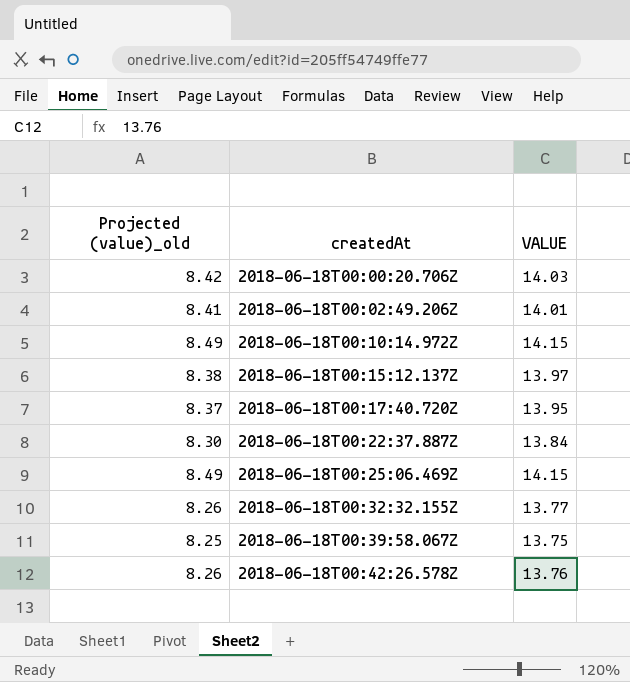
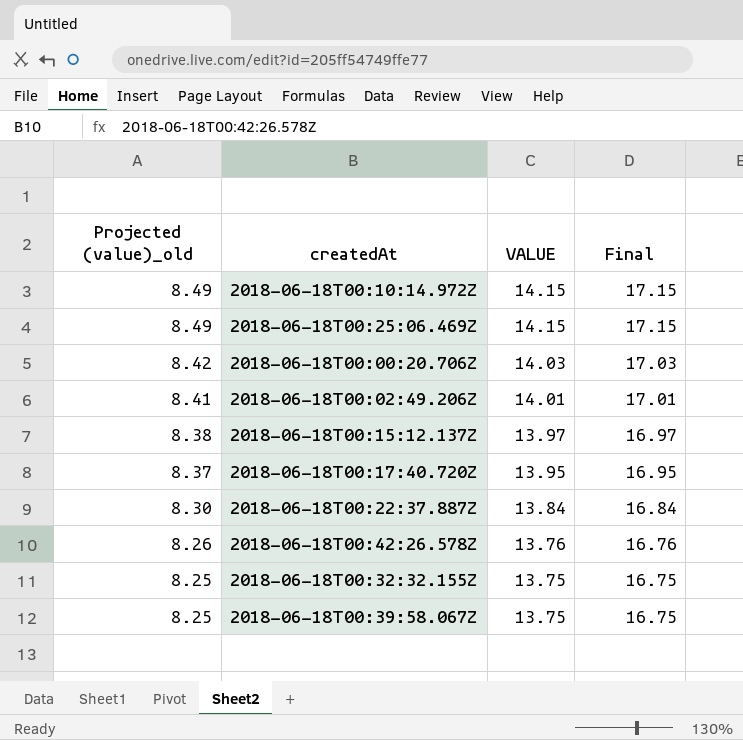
row order: createdAt ascending -> Projected (value)_old descending
column Final | formula: none -> [VALUE] + 3
2018-06-18T00:32:32.155Z | Projected (value)_old: 8.26 -> 8.25
2018-06-18T00:32:32.155Z | VALUE: 13.77 -> 13.75

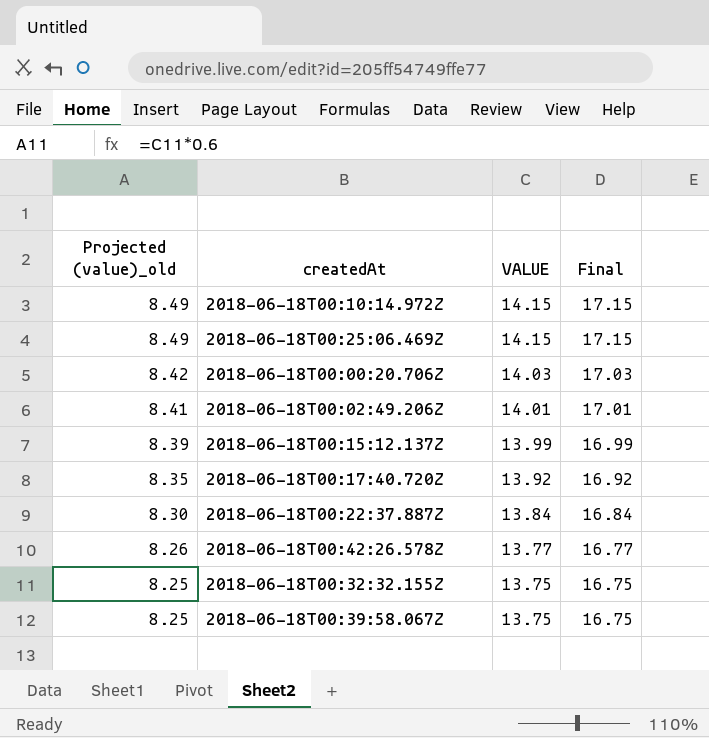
2018-06-18T00:15:12.137Z | Projected (value)_old: 8.38 -> 8.39
2018-06-18T00:15:12.137Z | VALUE: 13.97 -> 13.99
2018-06-18T00:15:12.137Z | Final: 16.97 -> 16.99
2018-06-18T00:17:40.720Z | Projected (value)_old: 8.37 -> 8.35
2018-06-18T00:17:40.720Z | VALUE: 13.95 -> 13.92
2018-06-18T00:17:40.720Z | Final: 16.95 -> 16.92
2018-06-18T00:42:26.578Z | VALUE: 13.76 -> 13.77
2018-06-18T00:42:26.578Z | Final: 16.76 -> 16.77

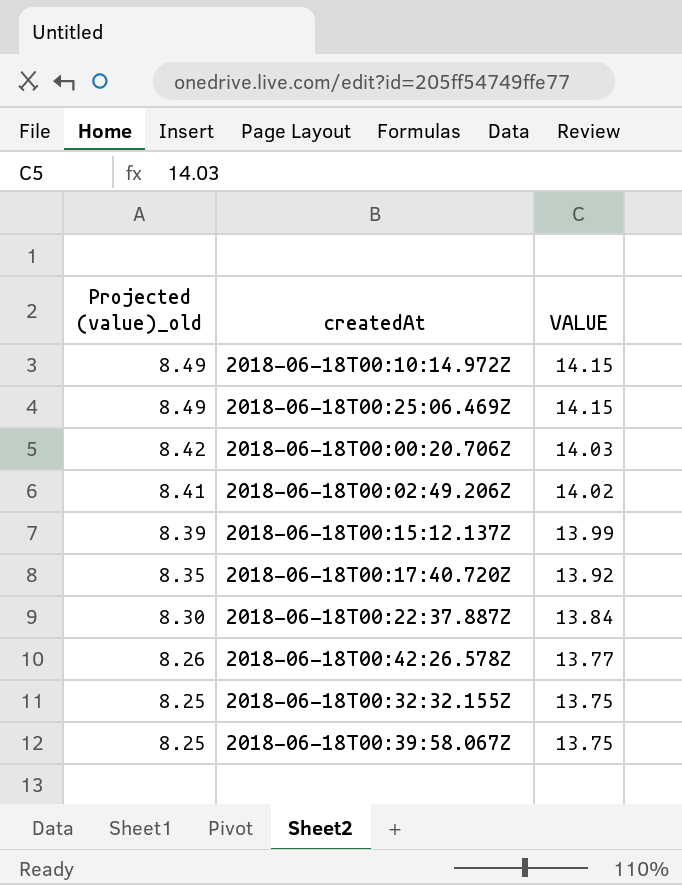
column Final | formula: [VALUE] + 3 -> none
2018-06-18T00:02:49.206Z | VALUE: 14.01 -> 14.02

